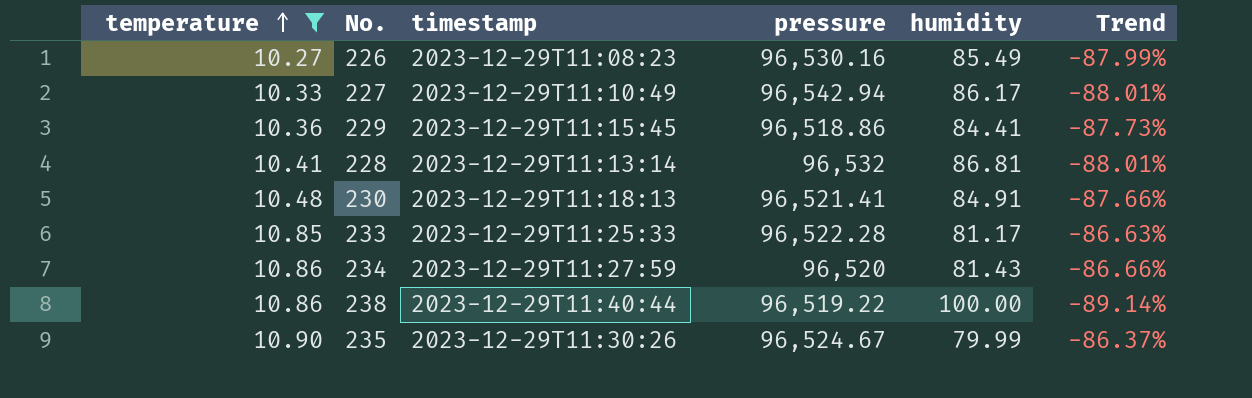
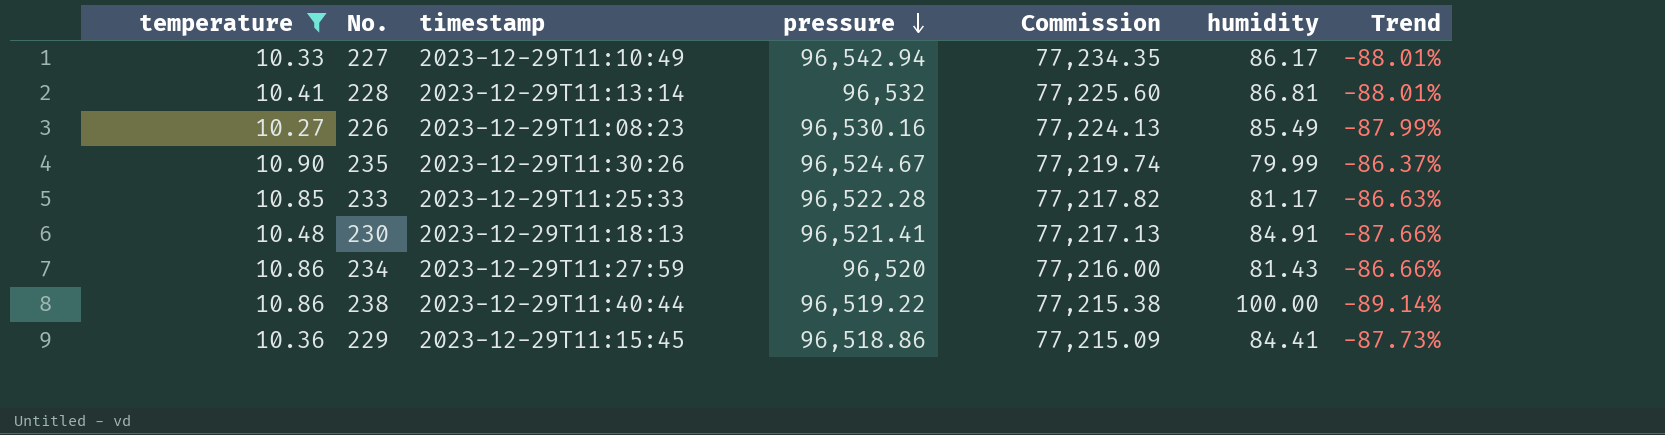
row order: temperature ascending -> pressure descending
column Commission | formula: none -> [pressure] * 0.8

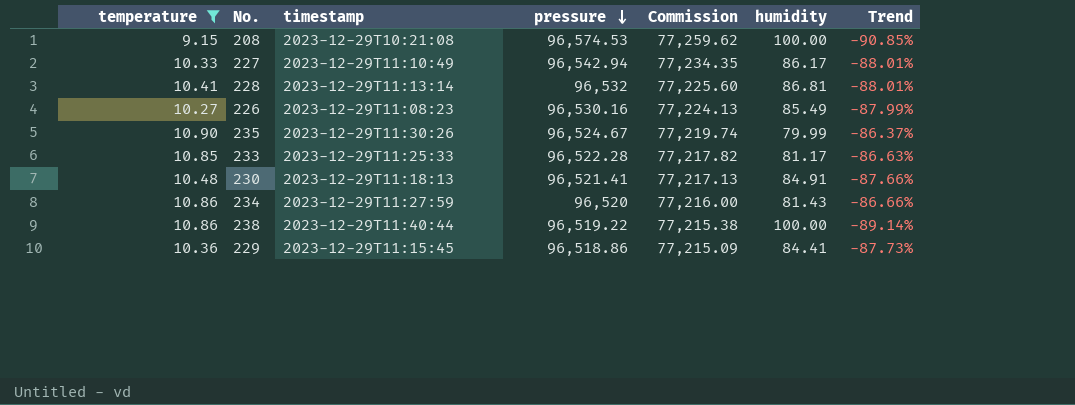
row 208: none -> 9.15 | 2023-12-29T10:21:08 | 96,574.53 | 77,259.62 | 100.00 | -90.85%

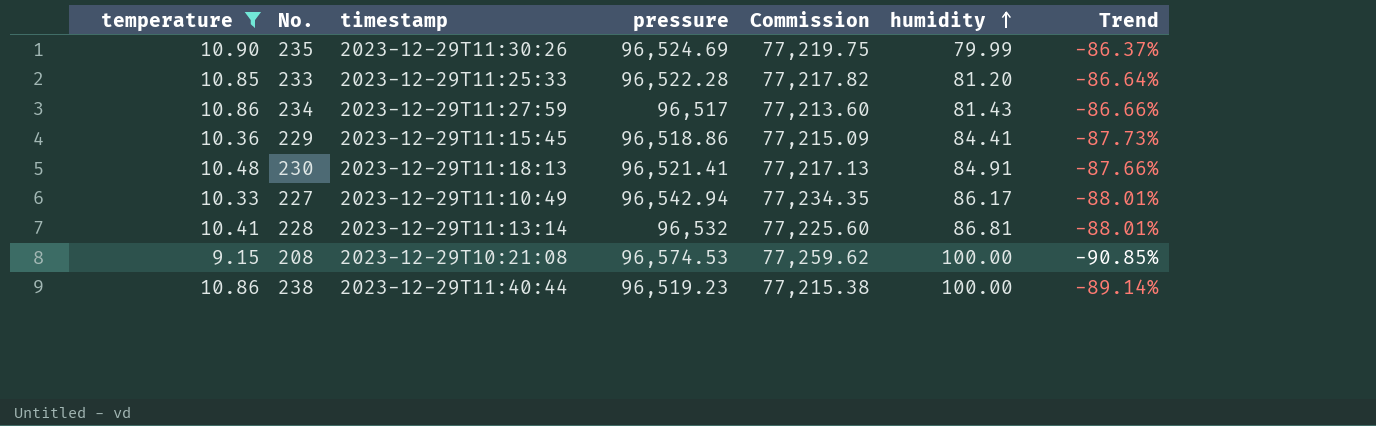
row order: pressure descending -> humidity ascending
row 226: 10.27 | 2023-12-29T11:08:23 | 96,530.16 | 77,224.13 | 85.49 | -87.99% -> none
235 | pressure: 96,524.67 -> 96,524.69
235 | Commission: 77,219.74 -> 77,219.75
233 | humidity: 81.17 -> 81.20
233 | Trend: -86.63% -> -86.64%
234 | pressure: 96,520 -> 96,517
234 | Commission: 77,216.00 -> 77,213.60
238 | pressure: 96,519.22 -> 96,519.23

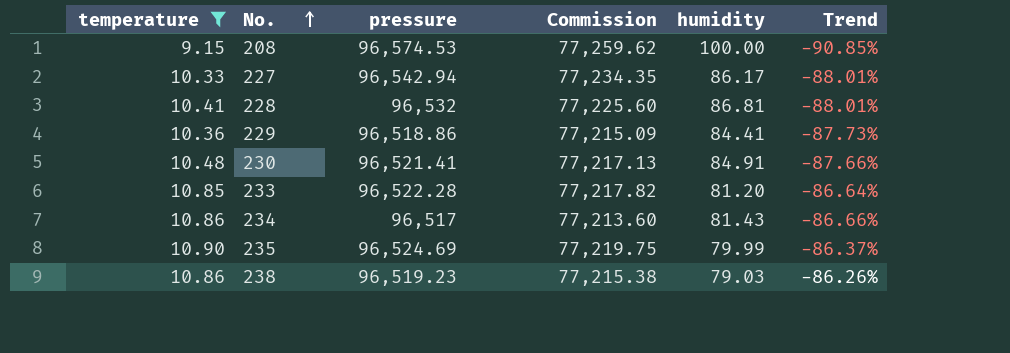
row order: humidity ascending -> No. ascending
column timestamp | position: 3 -> none
238 | humidity: 100.00 -> 79.03
238 | Trend: -89.14% -> -86.26%

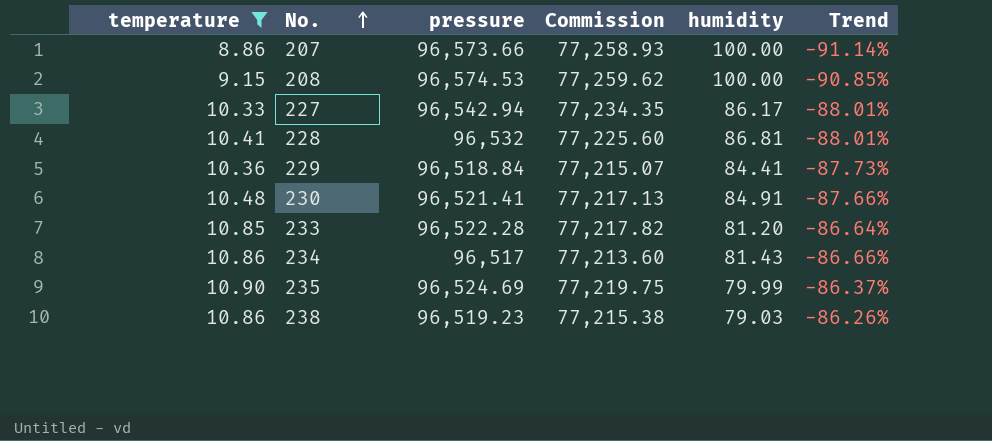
row 207: none -> 8.86 | 96,573.66 | 77,258.93 | 100.00 | -91.14%
229 | pressure: 96,518.86 -> 96,518.84
229 | Commission: 77,215.09 -> 77,215.07

